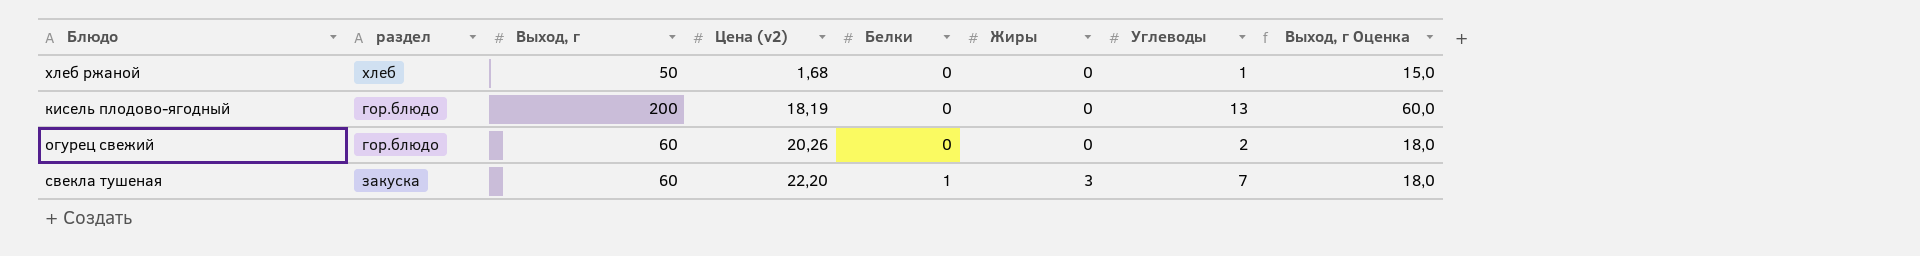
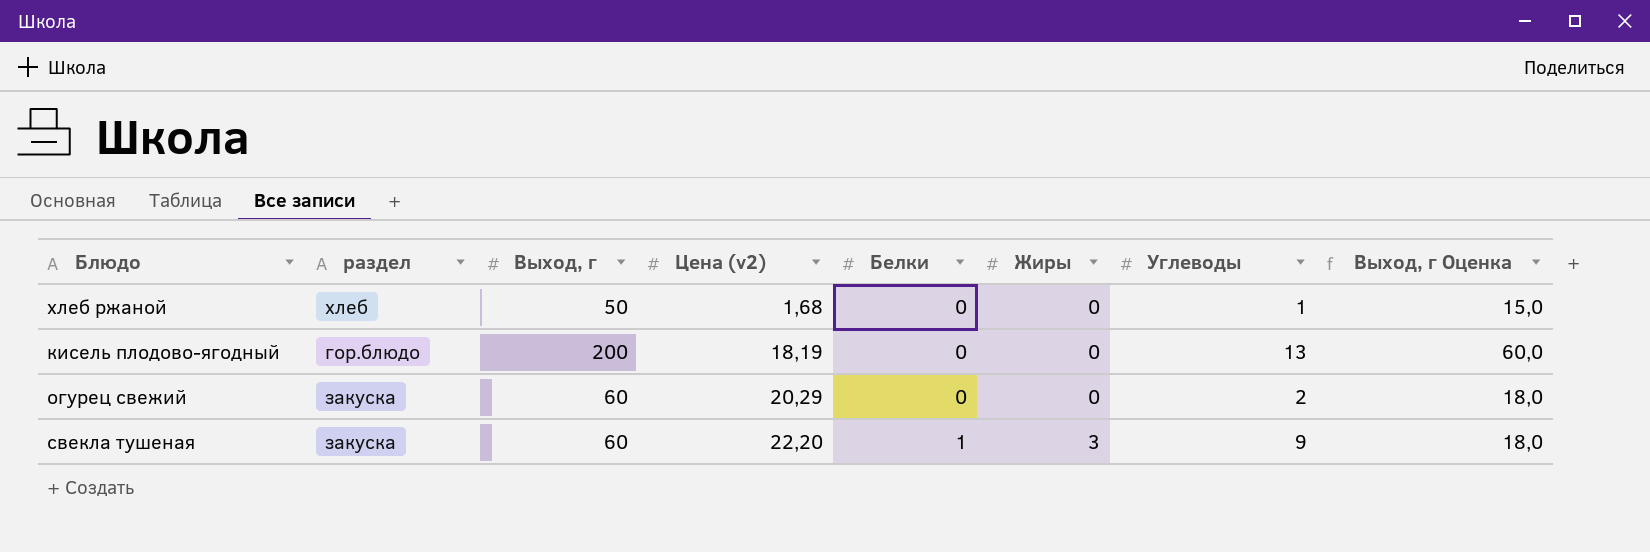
огурец свежий | раздел: гор.блюдо -> закуска
огурец свежий | Цена (v2): 20,26 -> 20,29
свекла тушеная | Углеводы: 7 -> 9

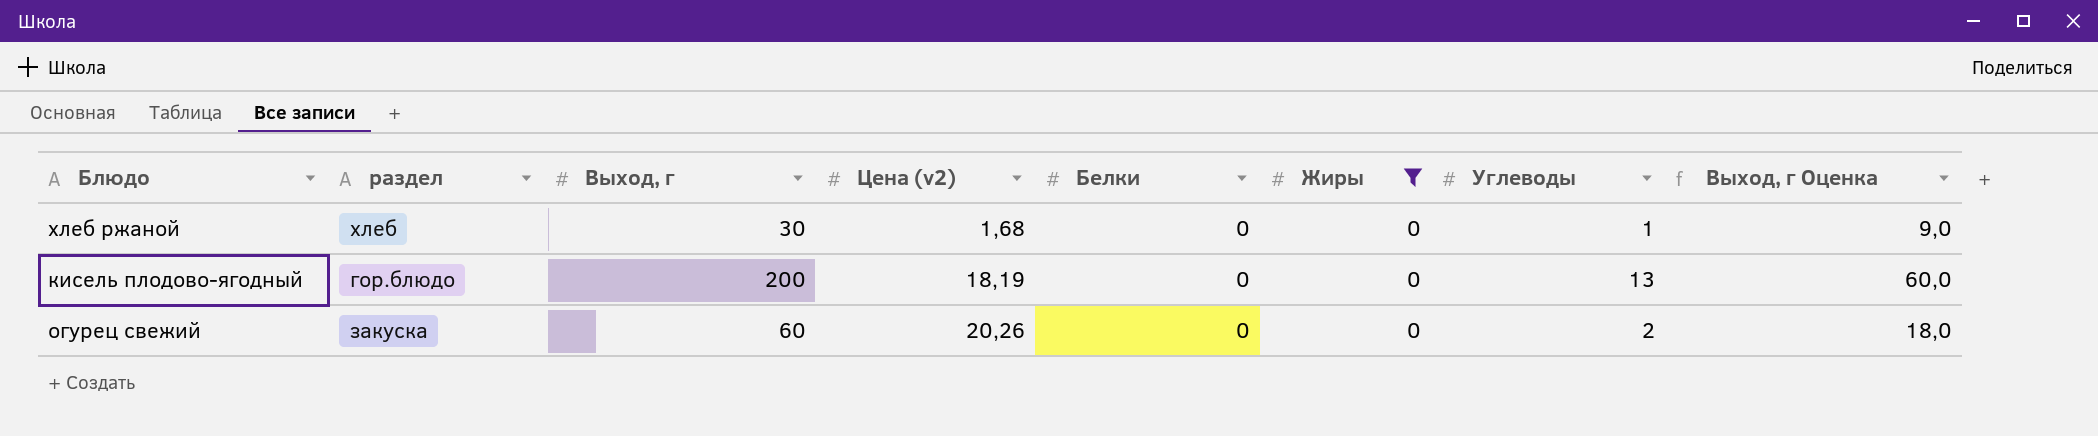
filter: none -> Жиры = 0
хлеб ржаной | Выход, г: 50 -> 30
хлеб ржаной | Выход, г Оценка: 15,0 -> 9,0
огурец свежий | Цена (v2): 20,29 -> 20,26

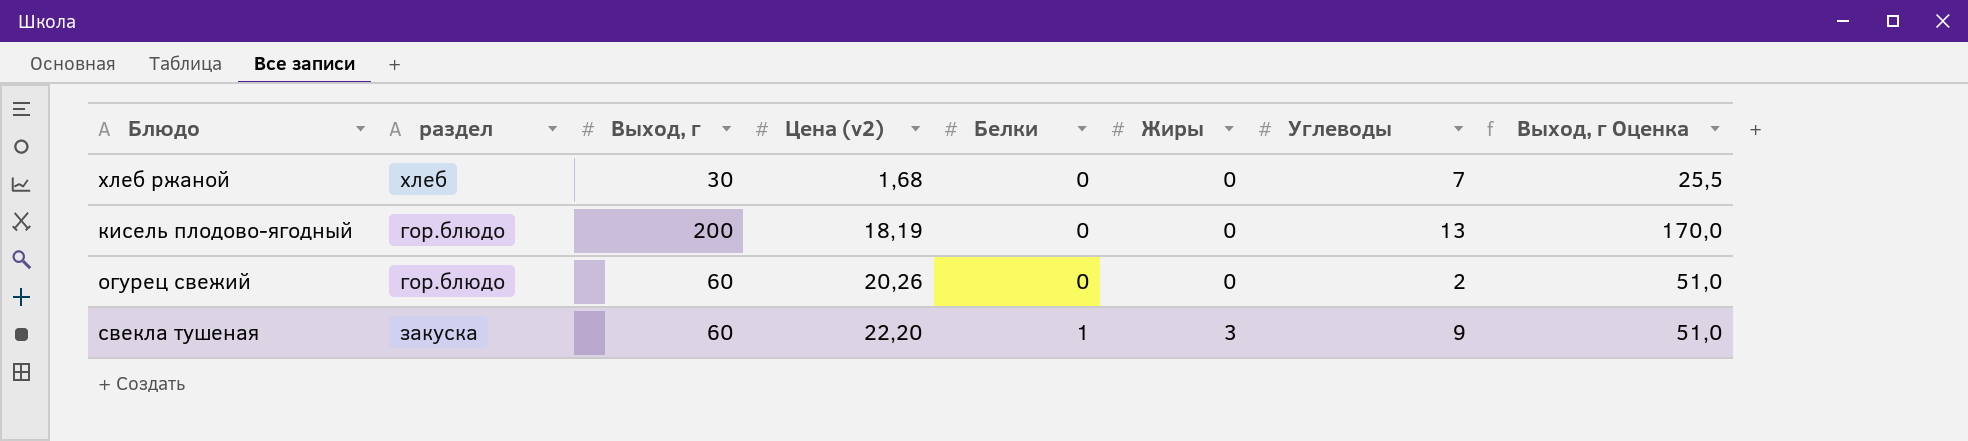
filter: Жиры = 0 -> none
column Выход, г Оценка | formula: [Выход, г] * 0,3 -> [Выход, г] * 0,85
хлеб ржаной | Углеводы: 1 -> 7
огурец свежий | раздел: закуска -> гор.блюдо

